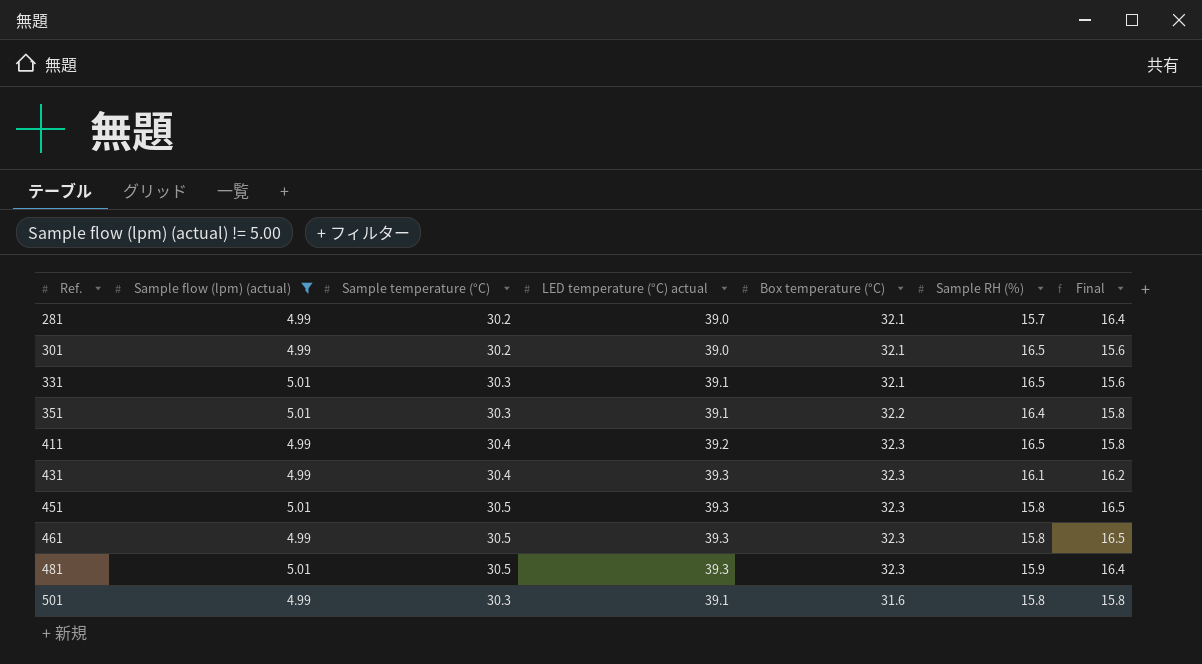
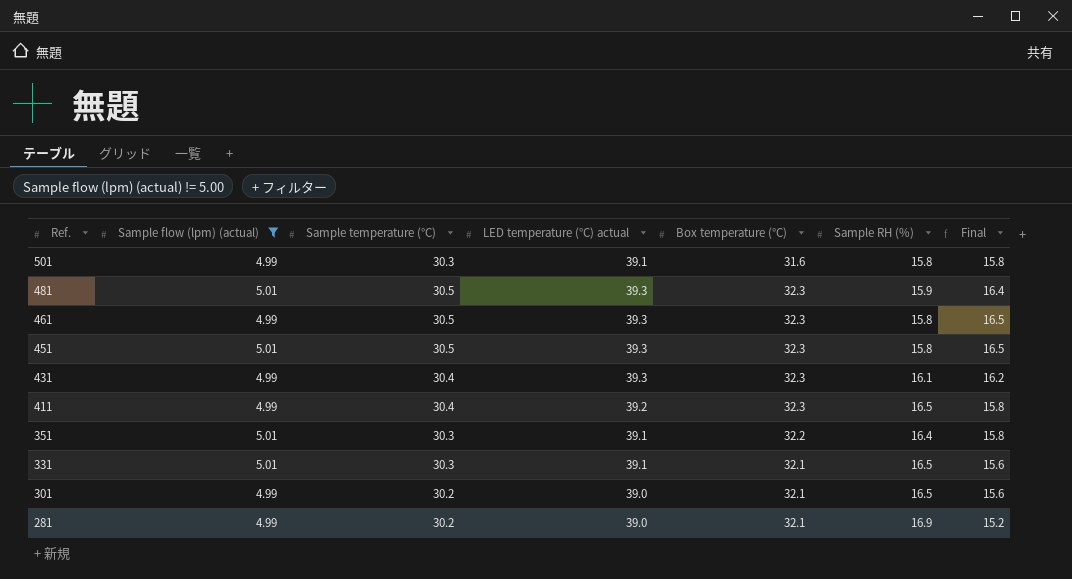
row order: Ref. ascending -> Ref. descending
281 | Sample RH (%): 15.7 -> 16.9
281 | Final: 16.4 -> 15.2

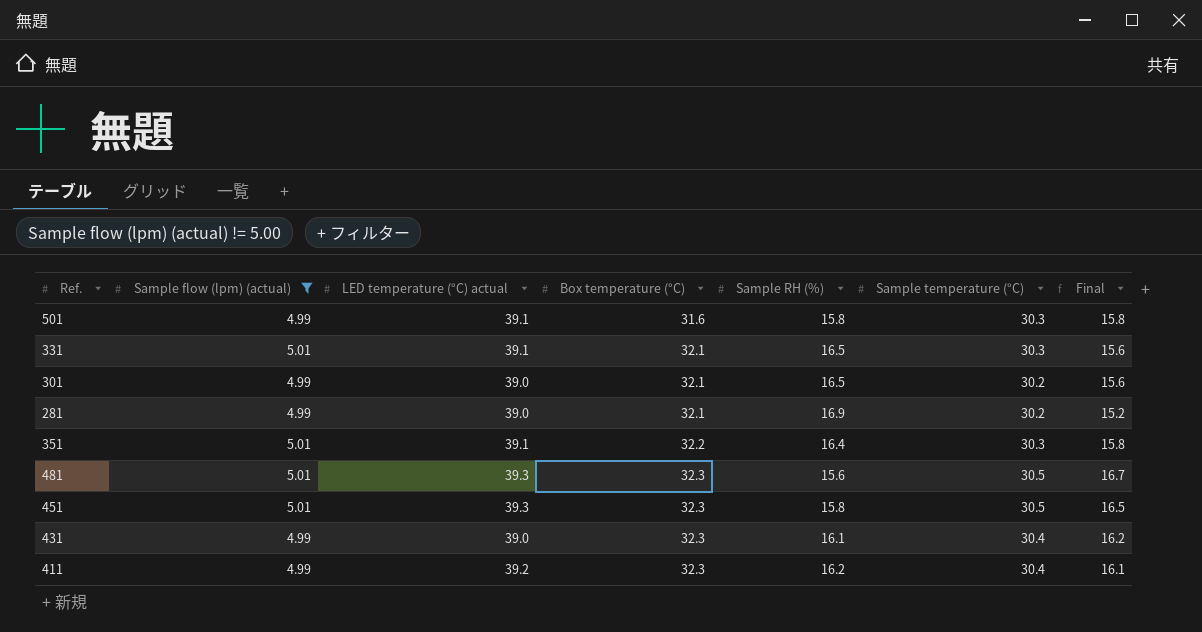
row order: Ref. descending -> Box temperature (°C) ascending
column Sample temperature (°C) | position: 3 -> 6
row 461: 4.99 | 30.5 | 39.3 | 32.3 | 15.8 | 16.5 -> none
481 | Sample RH (%): 15.9 -> 15.6
481 | Final: 16.4 -> 16.7
431 | LED temperature (°C) actual: 39.3 -> 39.0
411 | Sample RH (%): 16.5 -> 16.2
411 | Final: 15.8 -> 16.1

